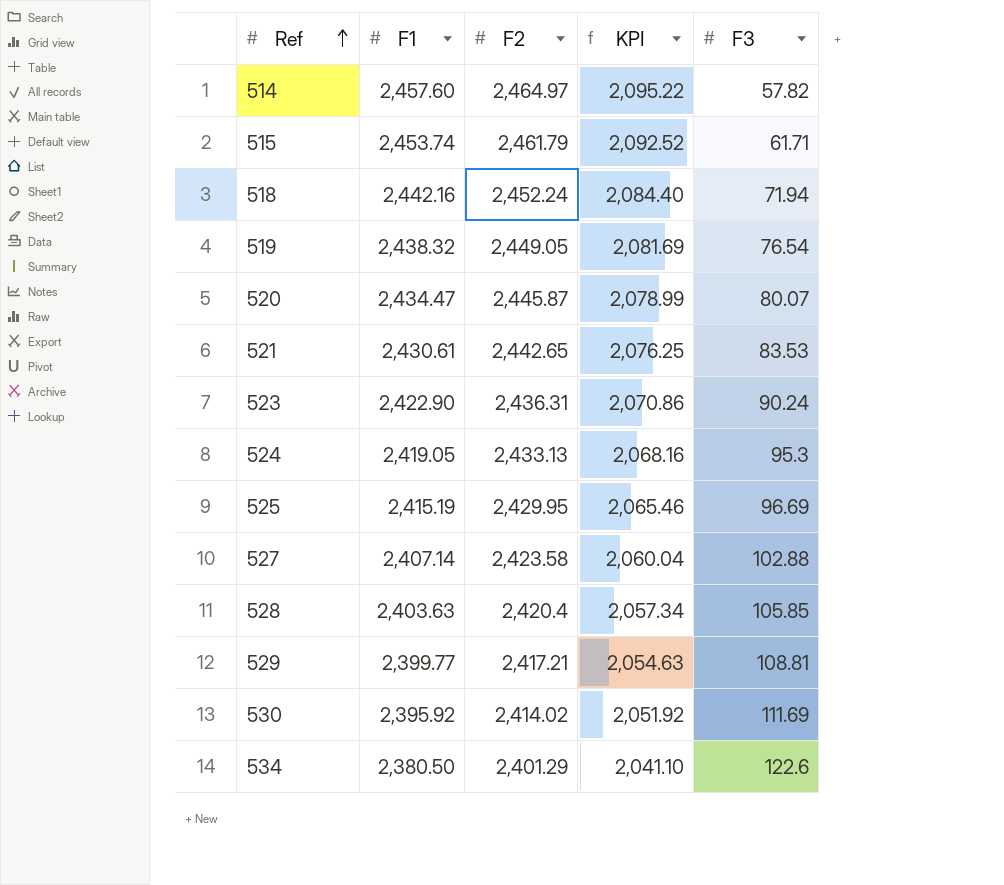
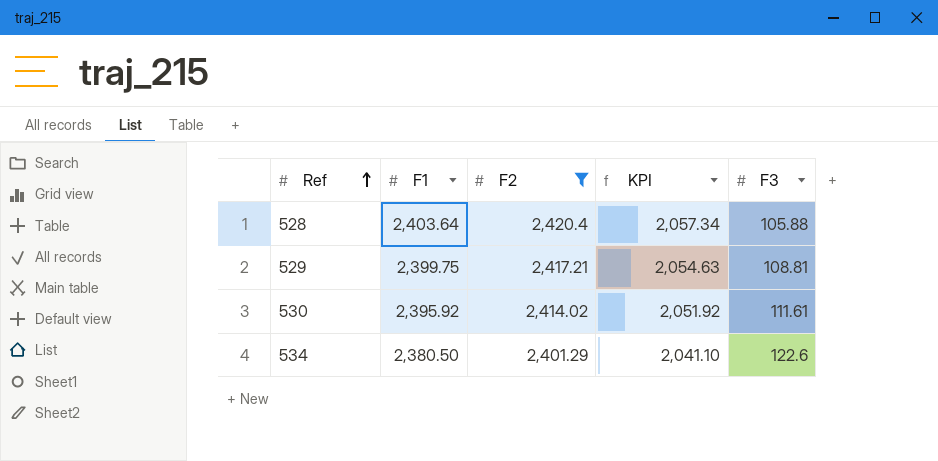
filter: none -> F2 <= 2,420.4
528 | F1: 2,403.63 -> 2,403.64
528 | F3: 105.85 -> 105.88
529 | F1: 2,399.77 -> 2,399.75
530 | F3: 111.69 -> 111.61

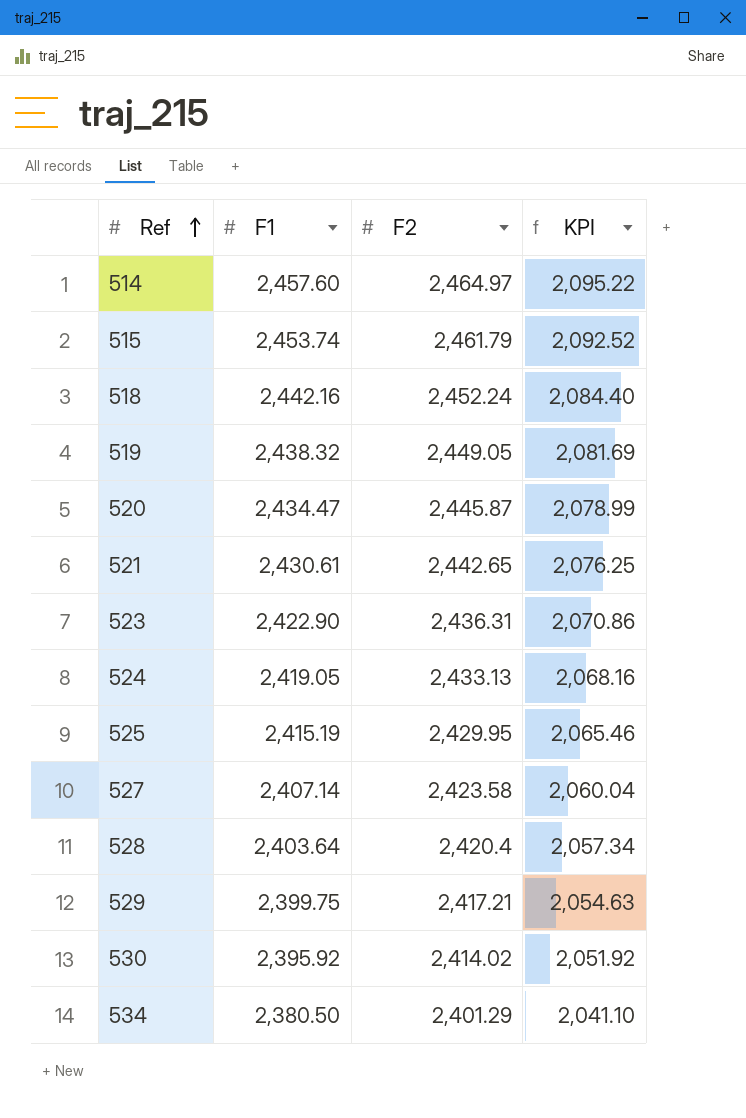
filter: F2 <= 2,420.4 -> none
column F3 | position: 5 -> none

